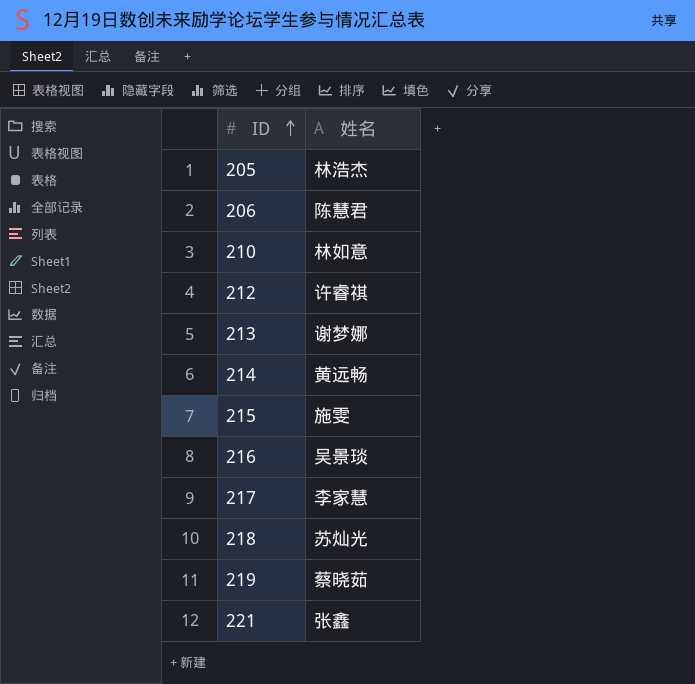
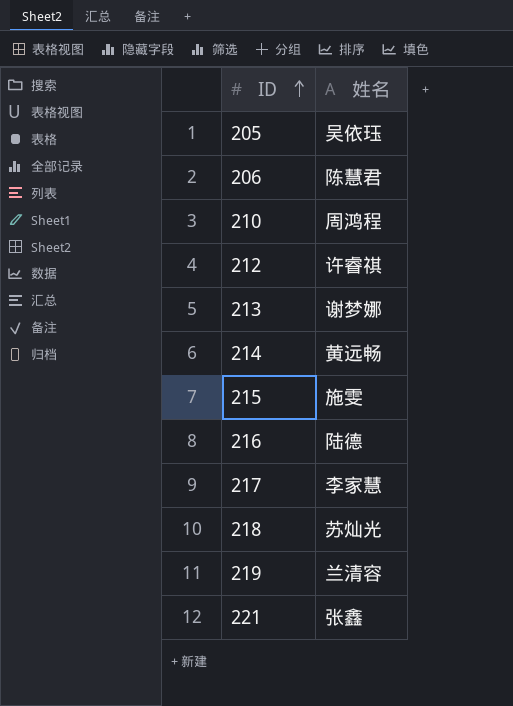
205 | 姓名: 林浩杰 -> 吴依珏
210 | 姓名: 林如意 -> 周鸿程
216 | 姓名: 吴景琰 -> 陆德
219 | 姓名: 蔡晓茹 -> 兰清容

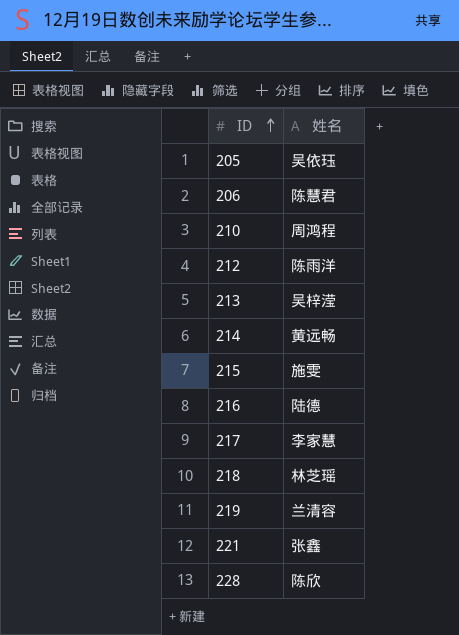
212 | 姓名: 许睿祺 -> 陈雨洋
213 | 姓名: 谢梦娜 -> 吴梓滢
218 | 姓名: 苏灿光 -> 林芝瑶
row 228: none -> 陈欣

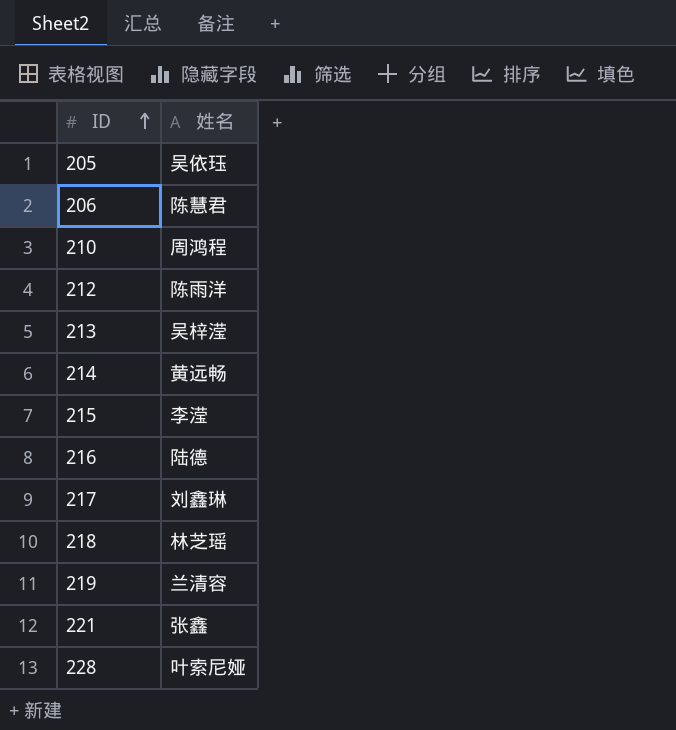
215 | 姓名: 施雯 -> 李滢
217 | 姓名: 李家慧 -> 刘鑫琳
228 | 姓名: 陈欣 -> 叶索尼娅

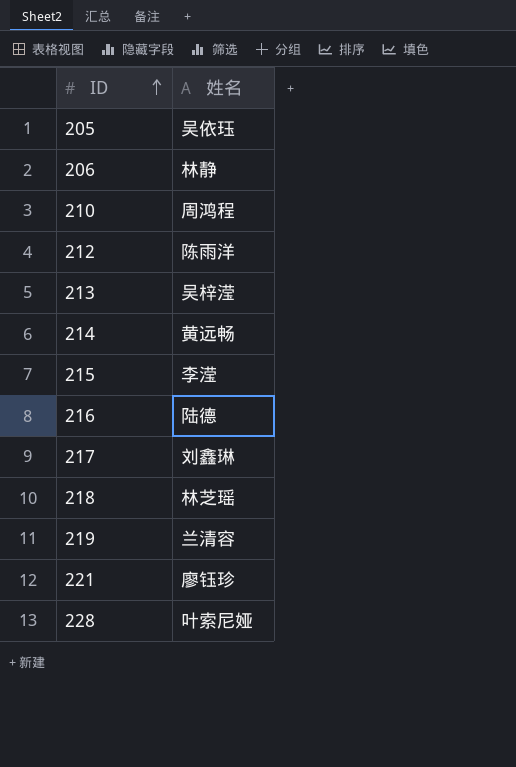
206 | 姓名: 陈慧君 -> 林静
221 | 姓名: 张鑫 -> 廖钰珍

